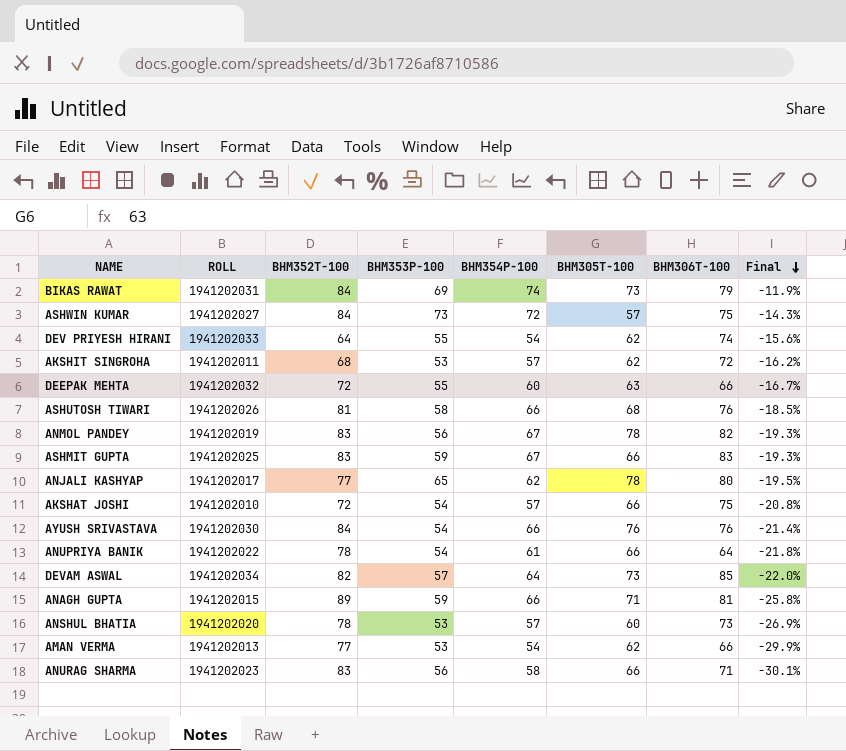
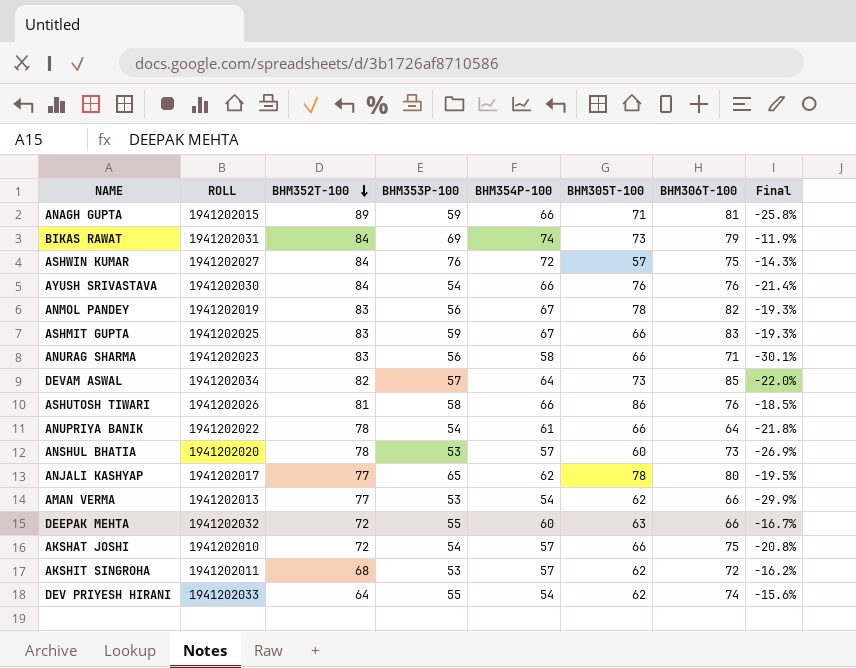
row order: Final descending -> BHM352T-100 descending
ASHWIN KUMAR | BHM353P-100: 73 -> 76
ASHUTOSH TIWARI | BHM305T-100: 68 -> 86

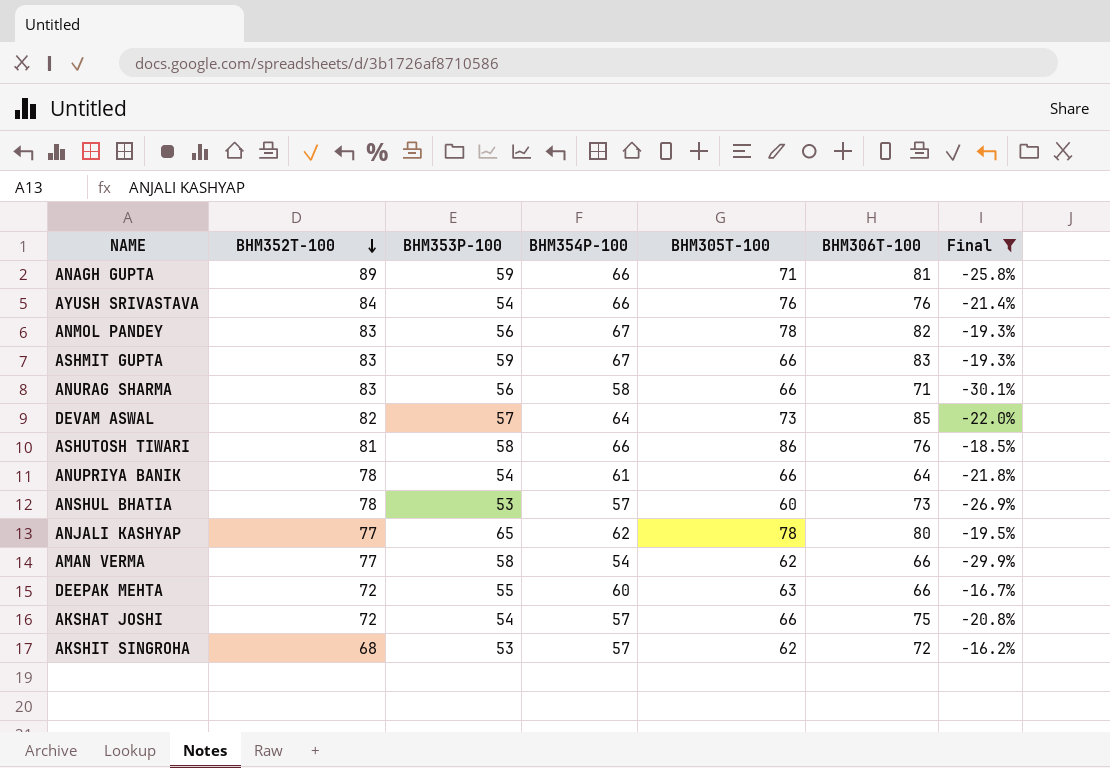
filter: none -> Final <= -16.2%
column ROLL | position: 2 -> none
AMAN VERMA | BHM353P-100: 53 -> 58

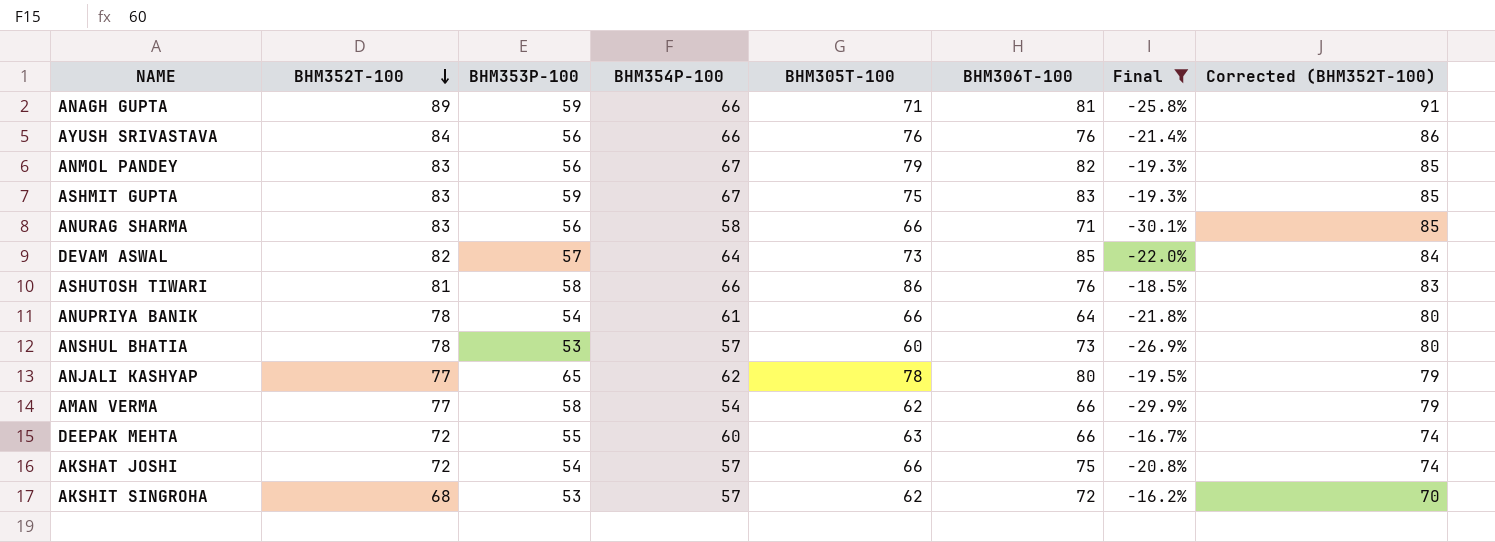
column Corrected (BHM352T-100) | formula: none -> [BHM352T-100] + 2
AYUSH SRIVASTAVA | BHM353P-100: 54 -> 56
ANMOL PANDEY | BHM305T-100: 78 -> 79
ASHMIT GUPTA | BHM305T-100: 66 -> 75

